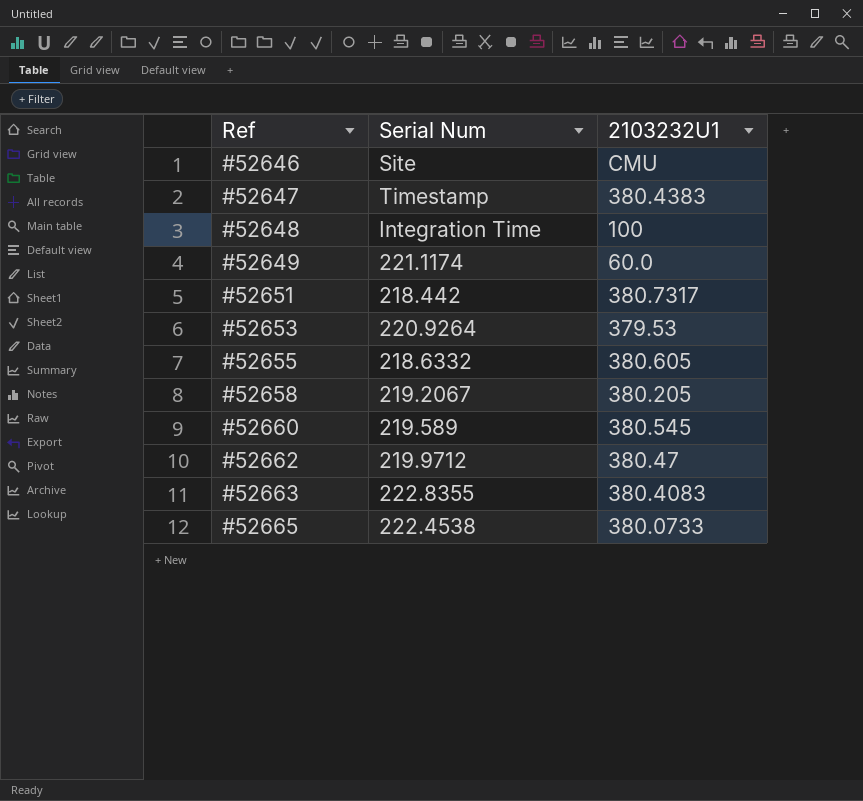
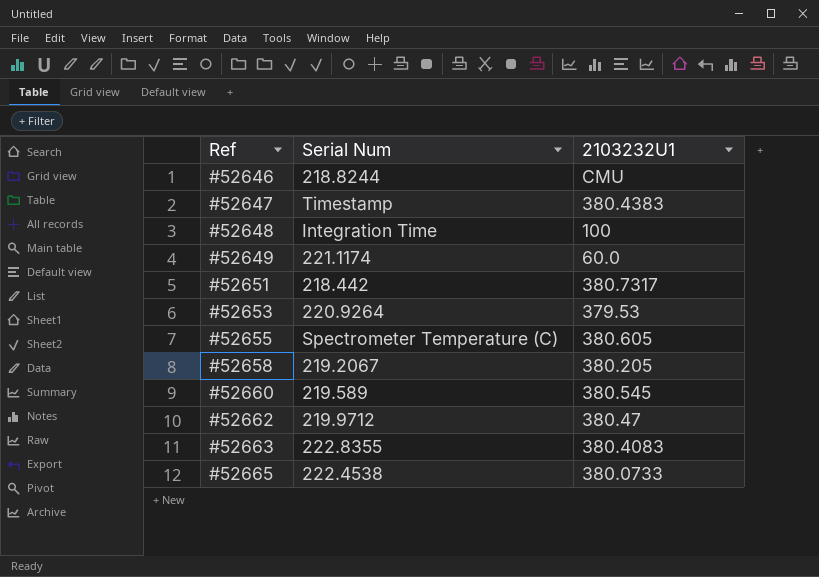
#52646 | Serial Num: Site -> 218.8244
#52655 | Serial Num: 218.6332 -> Spectrometer Temperature (C)

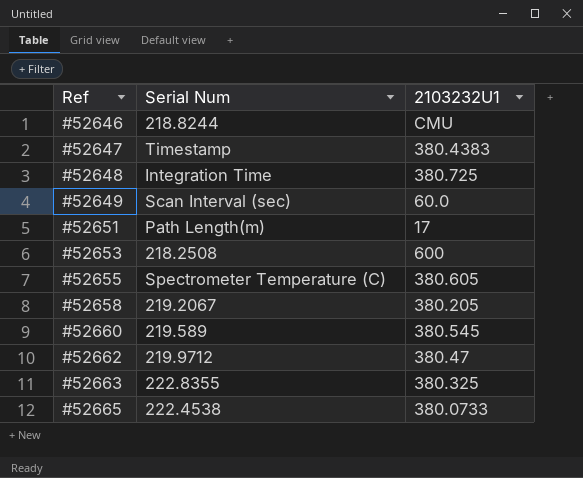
#52648 | 2103232U1: 100 -> 380.725
#52649 | Serial Num: 221.1174 -> Scan Interval (sec)
#52651 | Serial Num: 218.442 -> Path Length(m)
#52651 | 2103232U1: 380.7317 -> 17
#52653 | Serial Num: 220.9264 -> 218.2508
#52653 | 2103232U1: 379.53 -> 600
#52663 | 2103232U1: 380.4083 -> 380.325

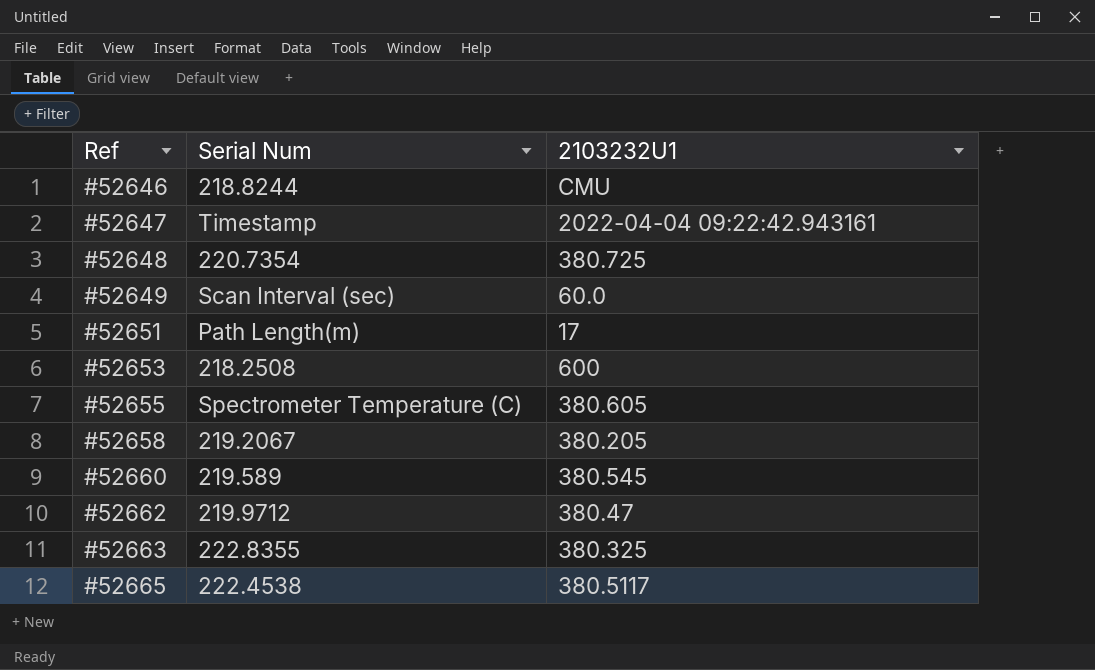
#52647 | 2103232U1: 380.4383 -> 2022-04-04 09:22:42.943161
#52648 | Serial Num: Integration Time -> 220.7354
#52665 | 2103232U1: 380.0733 -> 380.5117

